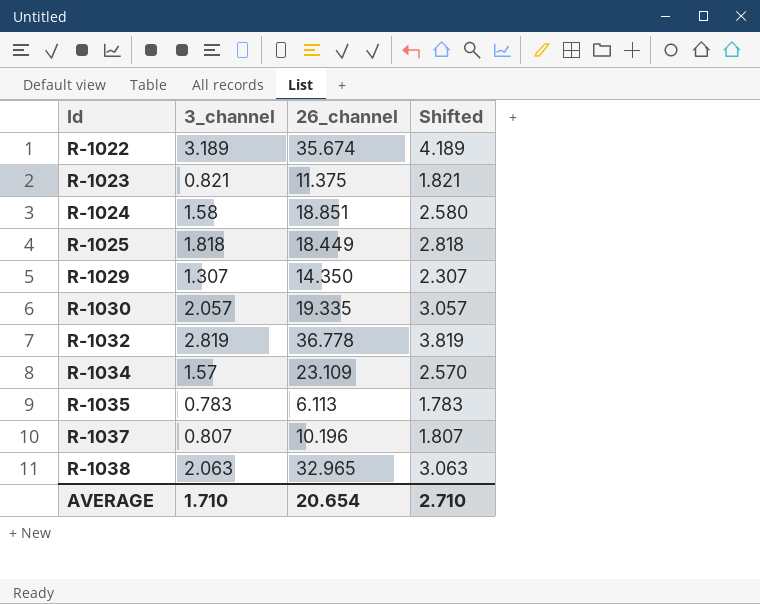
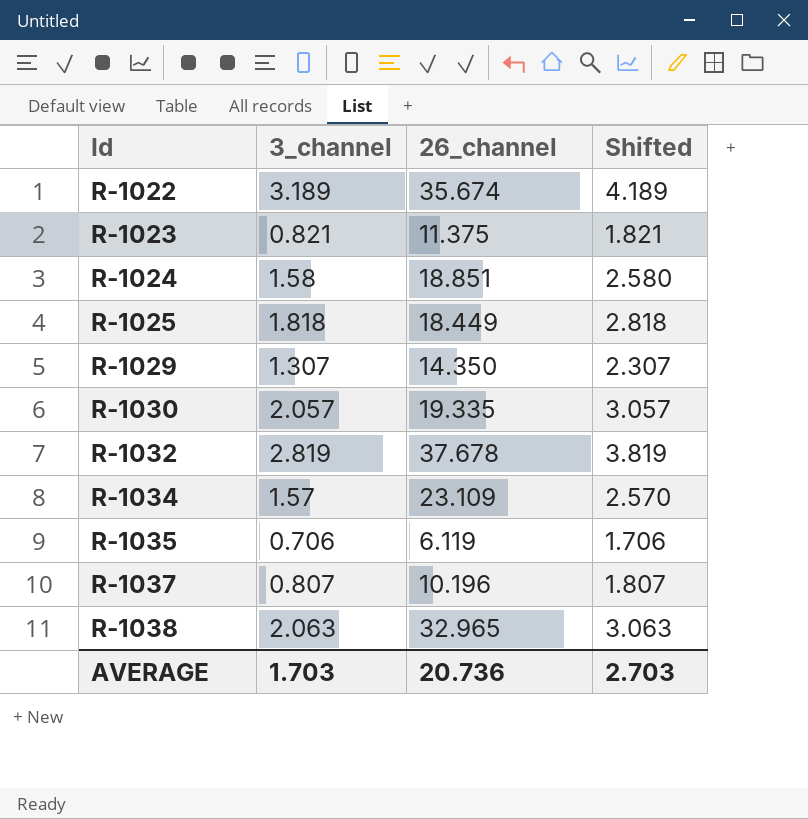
R-1032 | 26_channel: 36.778 -> 37.678
R-1035 | 3_channel: 0.783 -> 0.706
R-1035 | 26_channel: 6.113 -> 6.119
R-1035 | Shifted: 1.783 -> 1.706
AVERAGE | 3_channel: 1.710 -> 1.703
AVERAGE | 26_channel: 20.654 -> 20.736
AVERAGE | Shifted: 2.710 -> 2.703

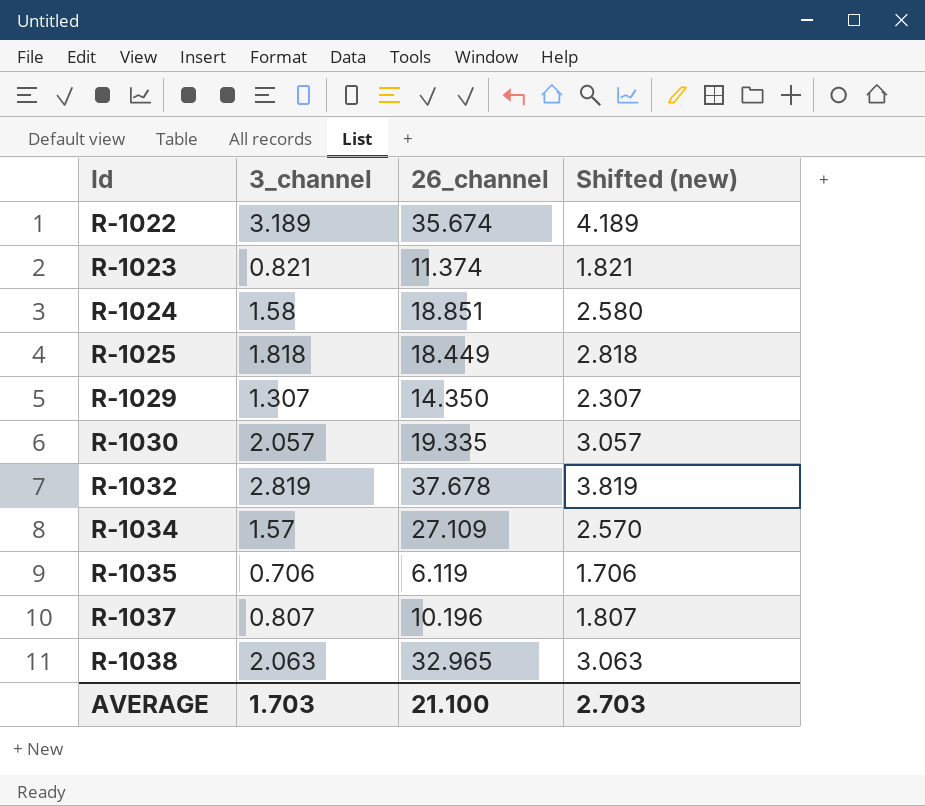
column name: Shifted -> Shifted (new)
R-1023 | 26_channel: 11.375 -> 11.374
R-1034 | 26_channel: 23.109 -> 27.109
AVERAGE | 26_channel: 20.736 -> 21.100

